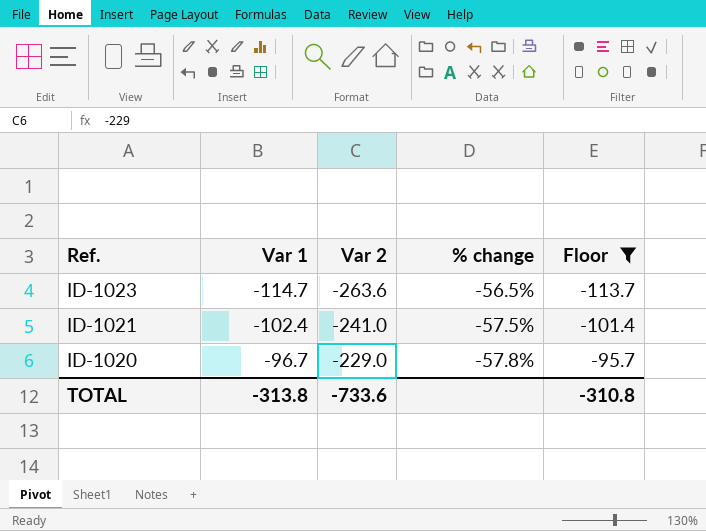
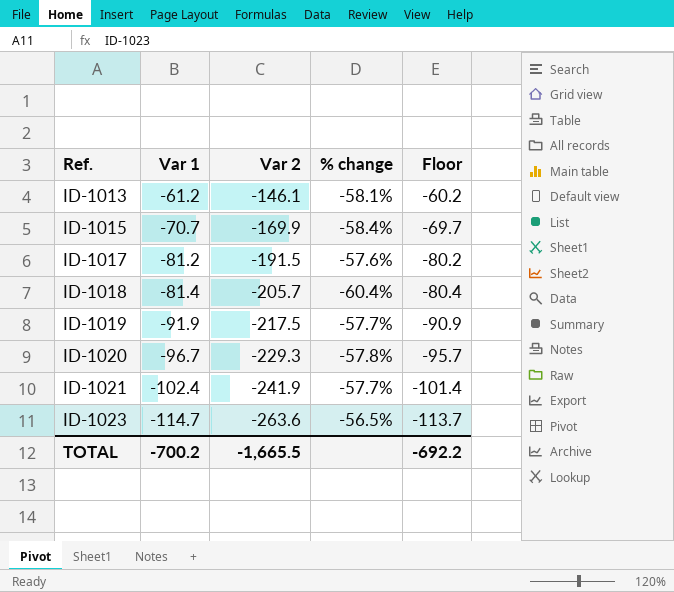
filter: Floor <= -95.7 -> none
row order: Ref. descending -> Ref. ascending
ID-1020 | Var 2: -229.0 -> -229.3
ID-1021 | Var 2: -241.0 -> -241.9
ID-1021 | % change: -57.5% -> -57.7%
TOTAL | Var 1: -313.8 -> -700.2
TOTAL | Var 2: -733.6 -> -1,665.5
TOTAL | Floor: -310.8 -> -692.2

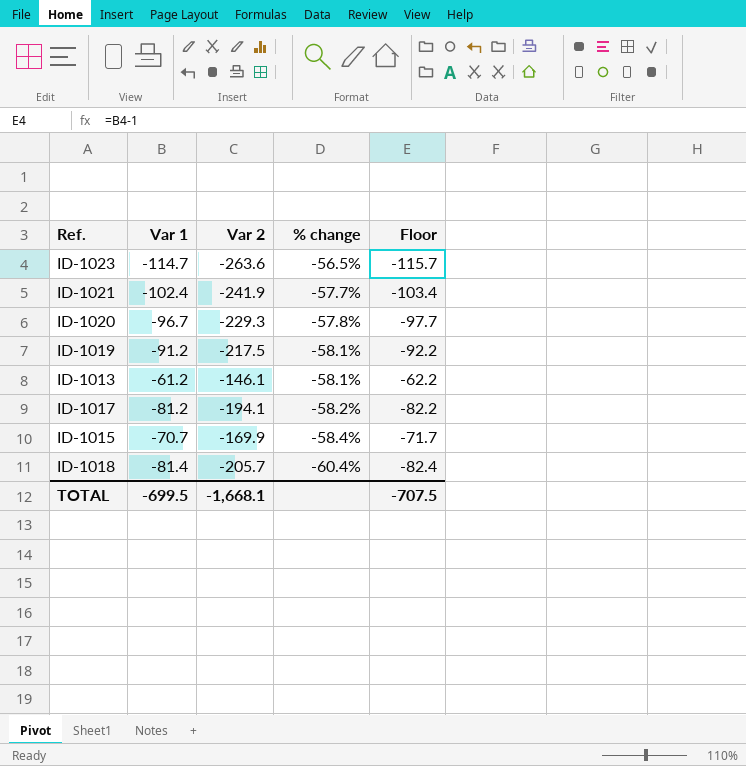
row order: Ref. ascending -> % change descending
column Floor | formula: [Var 1] + 1 -> [Var 1] - 1
ID-1019 | Var 1: -91.9 -> -91.2
ID-1019 | % change: -57.7% -> -58.1%
ID-1017 | Var 2: -191.5 -> -194.1
ID-1017 | % change: -57.6% -> -58.2%
TOTAL | Var 1: -700.2 -> -699.5
TOTAL | Var 2: -1,665.5 -> -1,668.1
TOTAL | Floor: -692.2 -> -707.5

